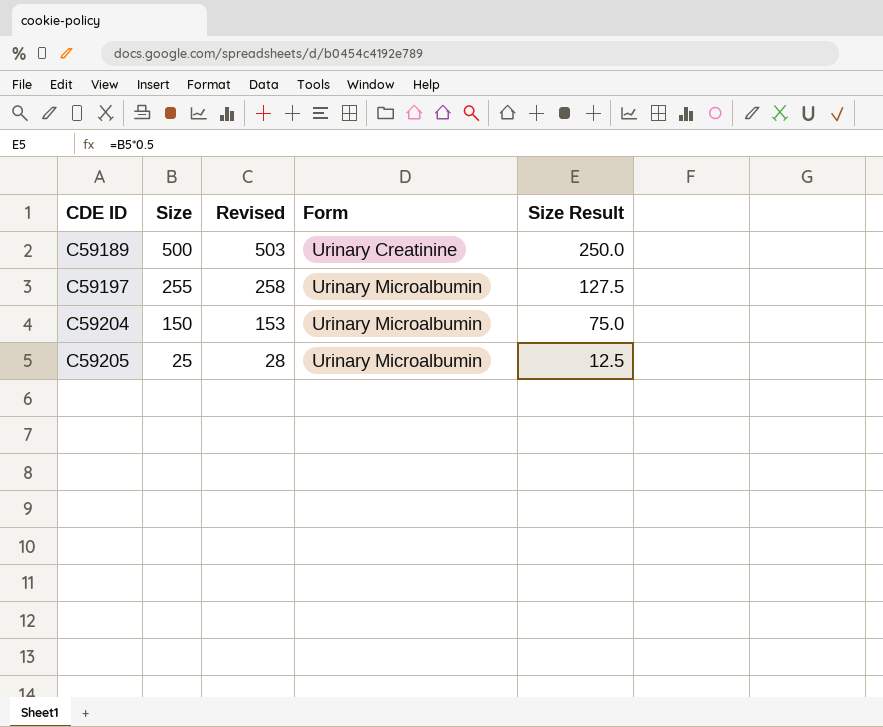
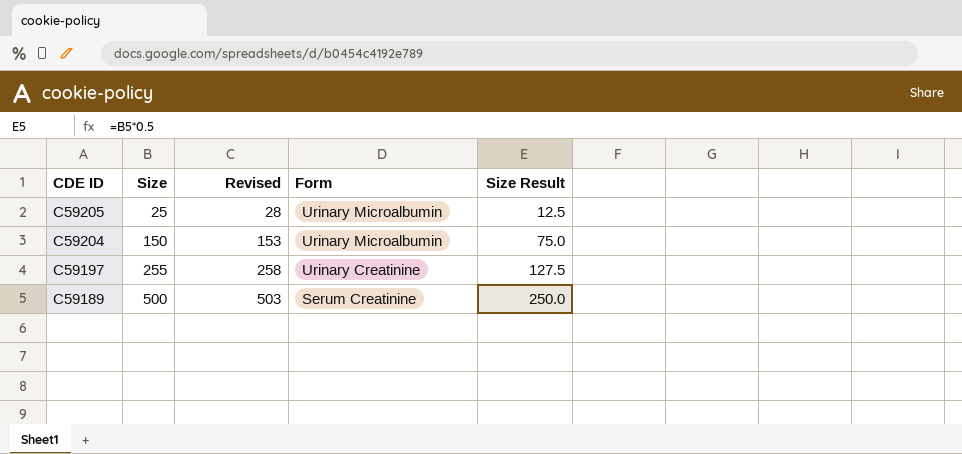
row order: CDE ID ascending -> CDE ID descending
C59197 | Form: Urinary Microalbumin -> Urinary Creatinine
C59189 | Form: Urinary Creatinine -> Serum Creatinine

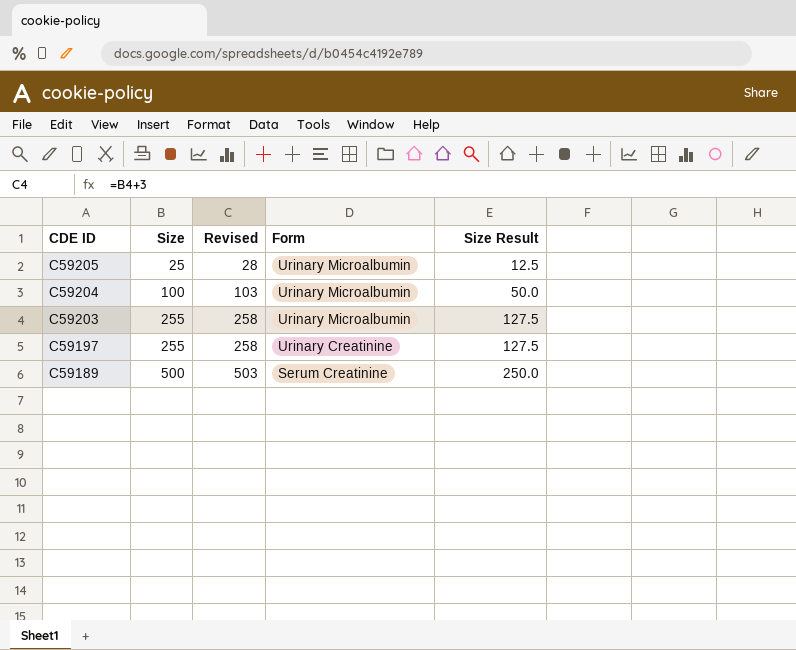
C59204 | Size: 150 -> 100
C59204 | Revised: 153 -> 103
C59204 | Size Result: 75.0 -> 50.0
row C59203: none -> 255 | 258 | Urinary Microalbumin | 127.5

